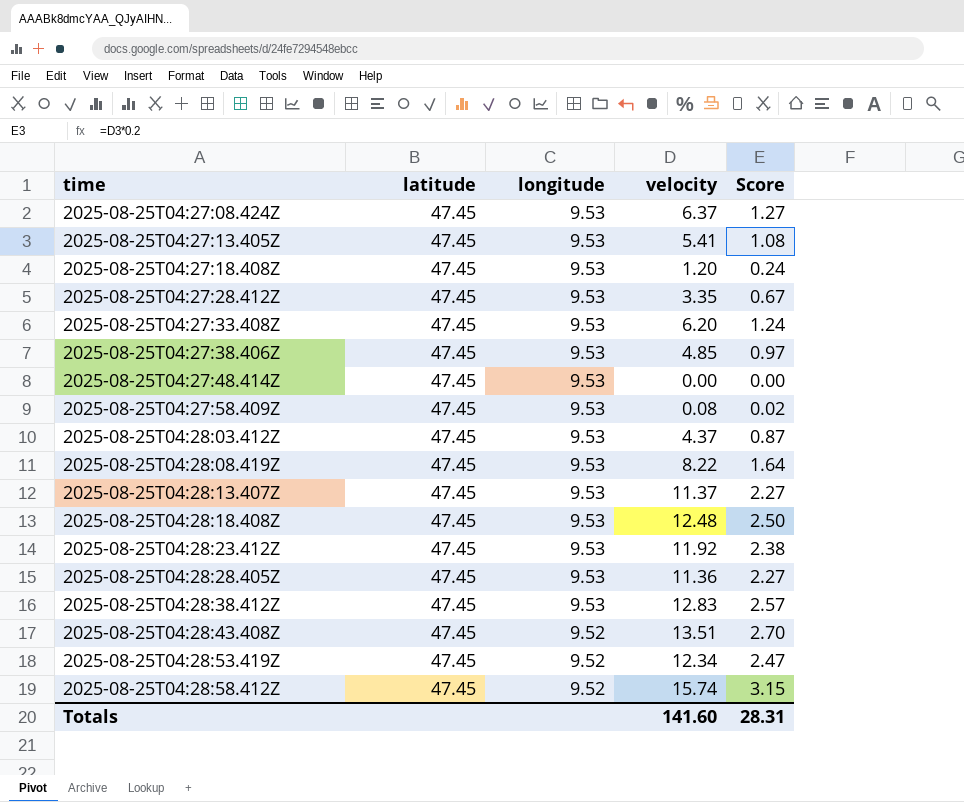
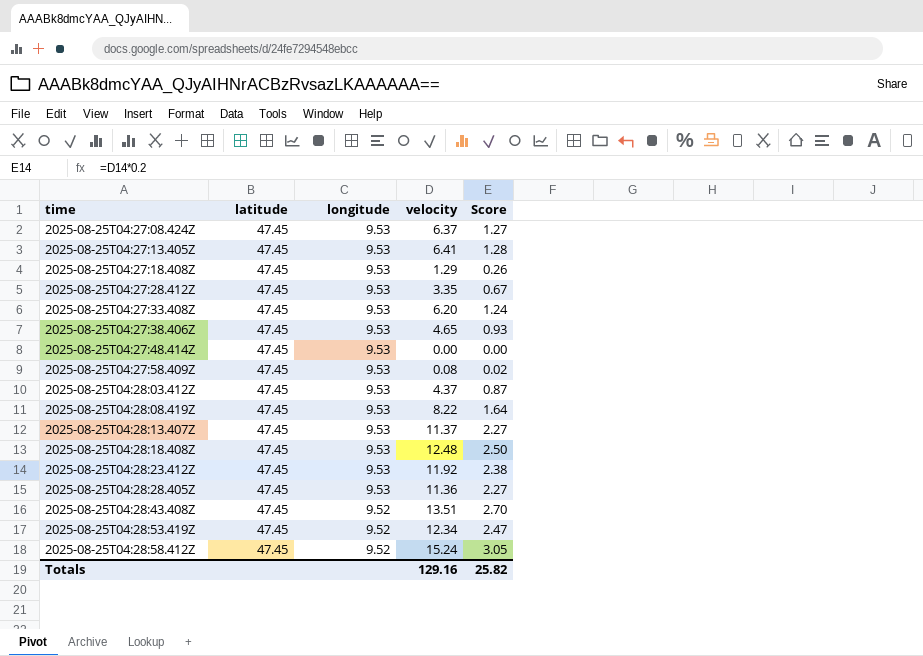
row 2025-08-25T04:28:38.412Z: 47.45 | 9.53 | 12.83 | 2.57 -> none
2025-08-25T04:27:13.405Z | velocity: 5.41 -> 6.41
2025-08-25T04:27:13.405Z | Score: 1.08 -> 1.28
2025-08-25T04:27:18.408Z | velocity: 1.20 -> 1.29
2025-08-25T04:27:18.408Z | Score: 0.24 -> 0.26
2025-08-25T04:27:38.406Z | velocity: 4.85 -> 4.65
2025-08-25T04:27:38.406Z | Score: 0.97 -> 0.93
2025-08-25T04:28:58.412Z | velocity: 15.74 -> 15.24
2025-08-25T04:28:58.412Z | Score: 3.15 -> 3.05
Totals | velocity: 141.60 -> 129.16
Totals | Score: 28.31 -> 25.82

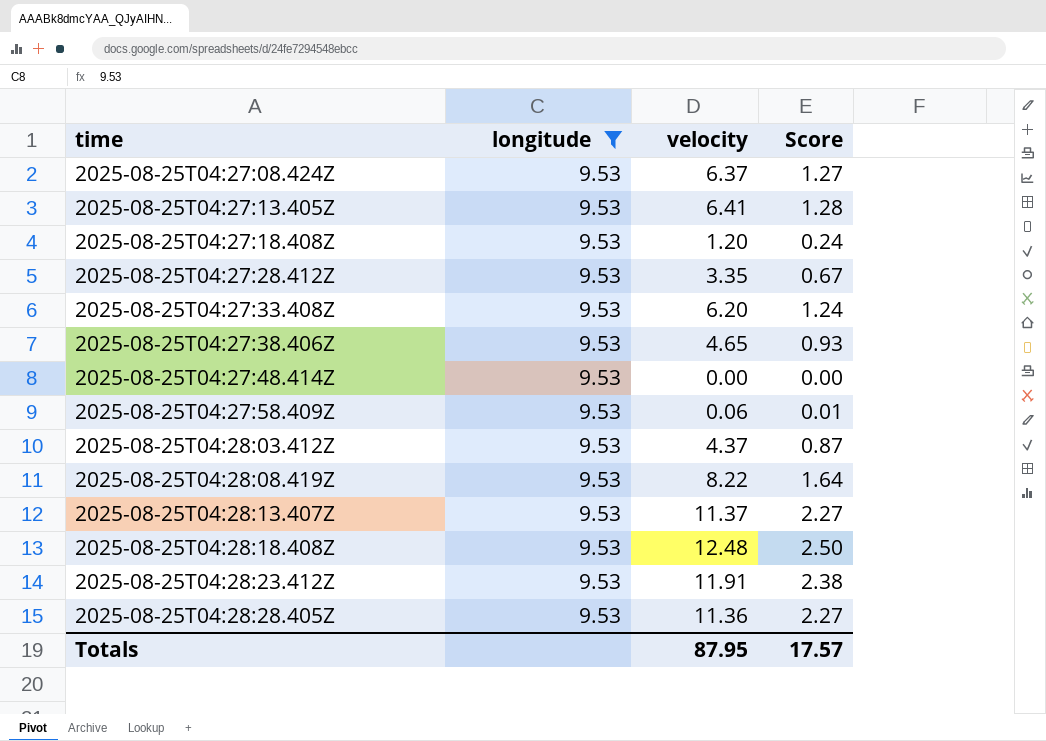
filter: none -> longitude = 9.53
column latitude | position: 2 -> none
2025-08-25T04:27:18.408Z | velocity: 1.29 -> 1.20
2025-08-25T04:27:18.408Z | Score: 0.26 -> 0.24
2025-08-25T04:27:58.409Z | velocity: 0.08 -> 0.06
2025-08-25T04:27:58.409Z | Score: 0.02 -> 0.01
2025-08-25T04:28:23.412Z | velocity: 11.92 -> 11.91
Totals | velocity: 129.16 -> 87.95
Totals | Score: 25.82 -> 17.57

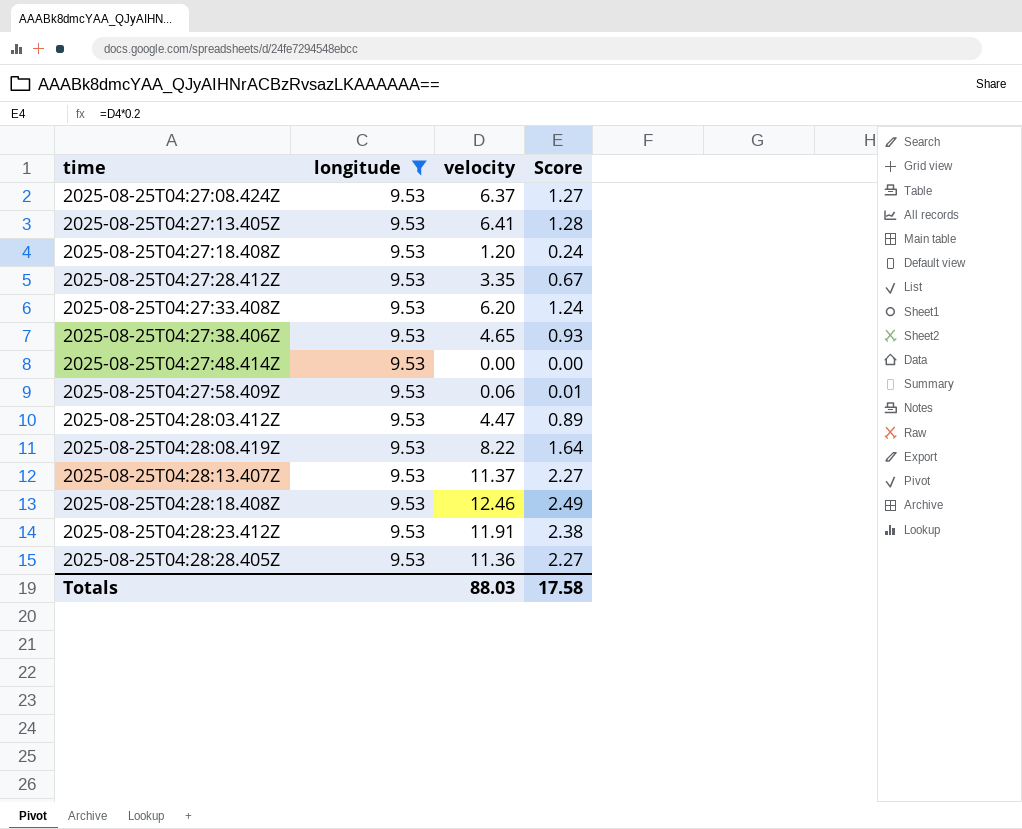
2025-08-25T04:28:03.412Z | velocity: 4.37 -> 4.47
2025-08-25T04:28:03.412Z | Score: 0.87 -> 0.89
2025-08-25T04:28:18.408Z | velocity: 12.48 -> 12.46
2025-08-25T04:28:18.408Z | Score: 2.50 -> 2.49
Totals | velocity: 87.95 -> 88.03
Totals | Score: 17.57 -> 17.58

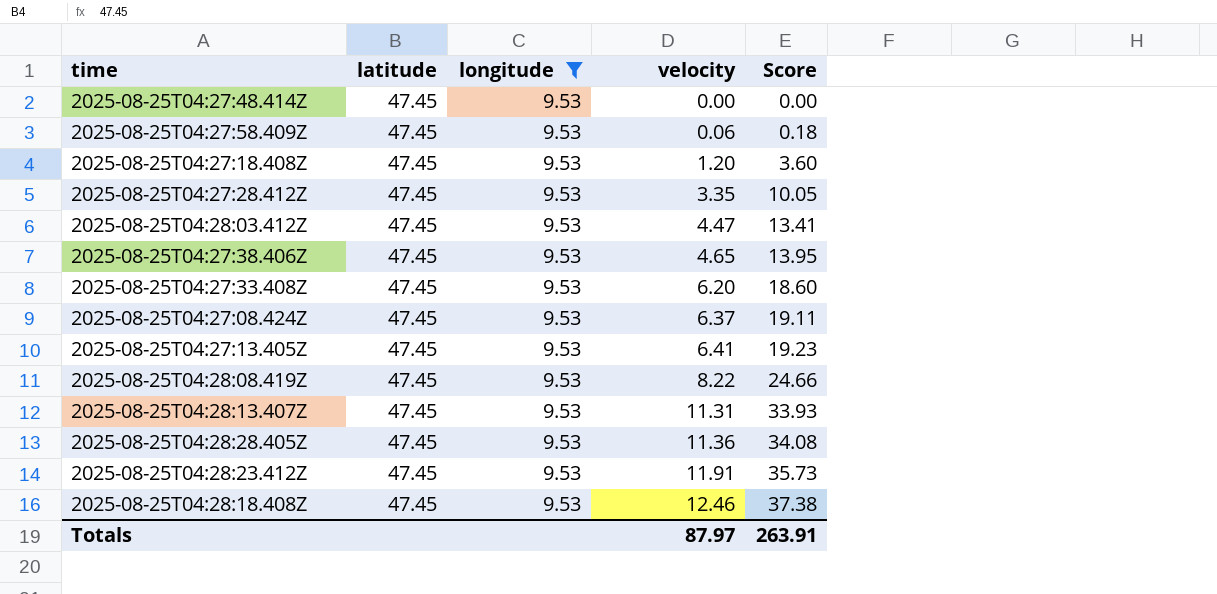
row order: time ascending -> velocity ascending
column latitude | position: none -> 2
column Score | formula: [velocity] * 0.2 -> [velocity] * 3
2025-08-25T04:28:13.407Z | velocity: 11.37 -> 11.31
Totals | velocity: 88.03 -> 87.97
Totals | Score: 17.58 -> 263.91

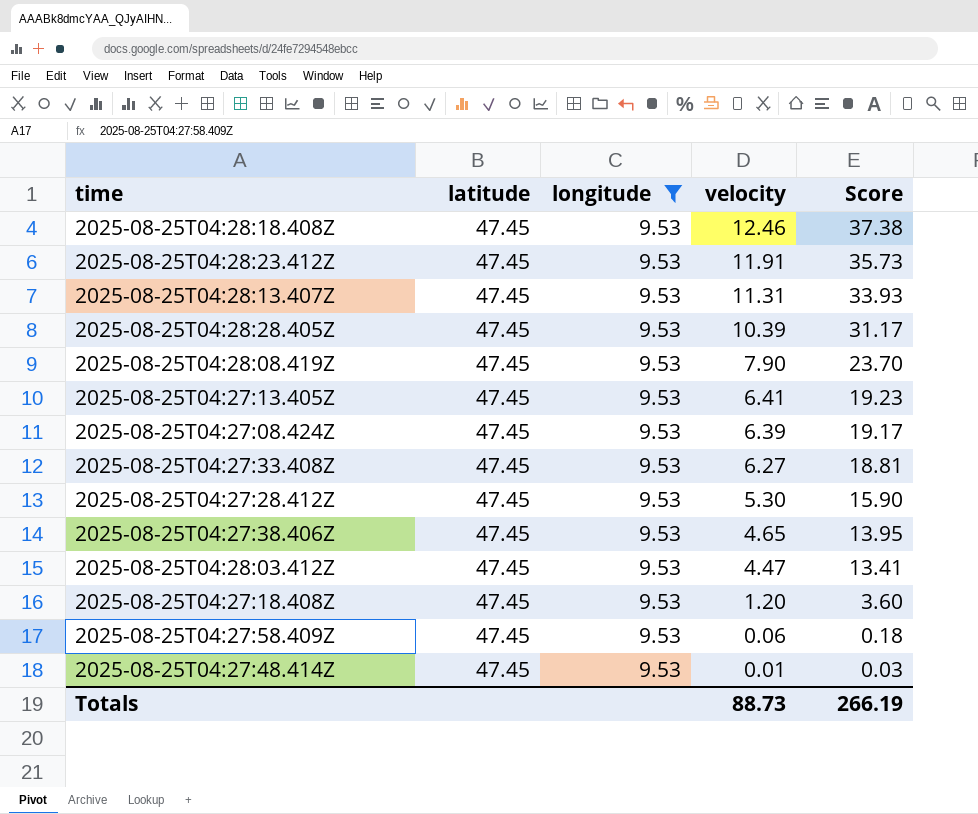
row order: velocity ascending -> velocity descending
2025-08-25T04:28:28.405Z | velocity: 11.36 -> 10.39
2025-08-25T04:28:28.405Z | Score: 34.08 -> 31.17
2025-08-25T04:28:08.419Z | velocity: 8.22 -> 7.90
2025-08-25T04:28:08.419Z | Score: 24.66 -> 23.70
2025-08-25T04:27:08.424Z | velocity: 6.37 -> 6.39
2025-08-25T04:27:08.424Z | Score: 19.11 -> 19.17
2025-08-25T04:27:33.408Z | velocity: 6.20 -> 6.27
2025-08-25T04:27:33.408Z | Score: 18.60 -> 18.81
2025-08-25T04:27:28.412Z | velocity: 3.35 -> 5.30
2025-08-25T04:27:28.412Z | Score: 10.05 -> 15.90
2025-08-25T04:27:48.414Z | velocity: 0.00 -> 0.01
2025-08-25T04:27:48.414Z | Score: 0.00 -> 0.03
Totals | velocity: 87.97 -> 88.73
Totals | Score: 263.91 -> 266.19

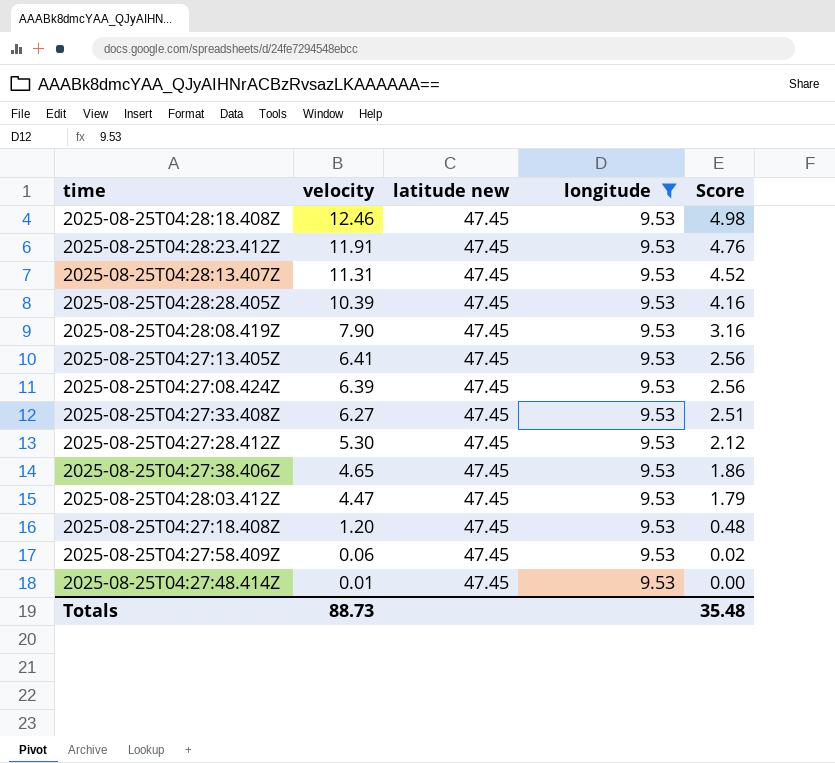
column velocity | position: 4 -> 2
column name: latitude -> latitude new
column Score | formula: [velocity] * 3 -> [velocity] * 0.4
Totals | Score: 266.19 -> 35.48

